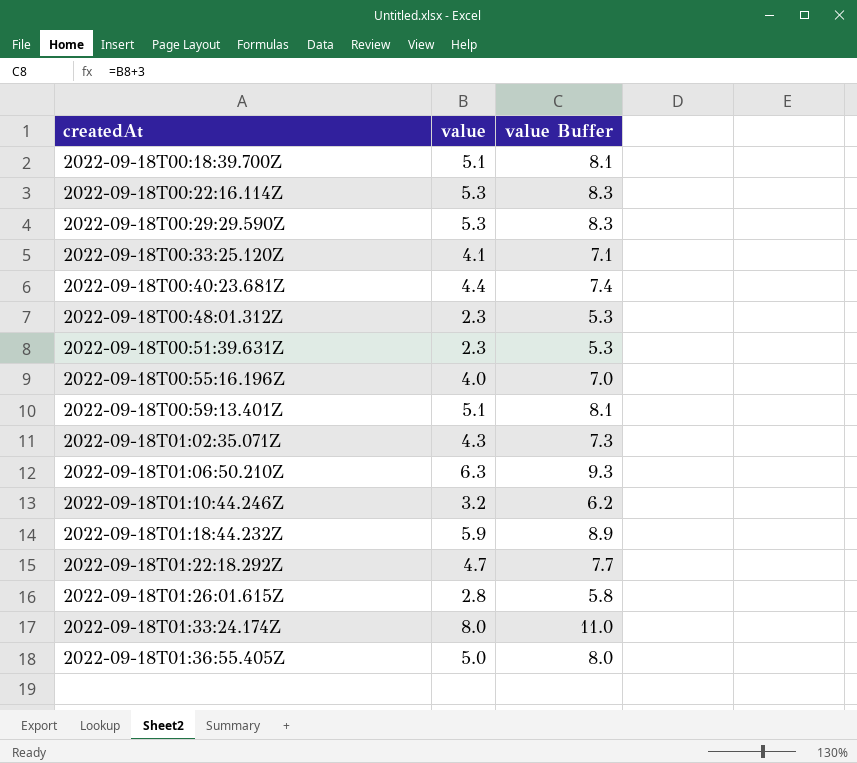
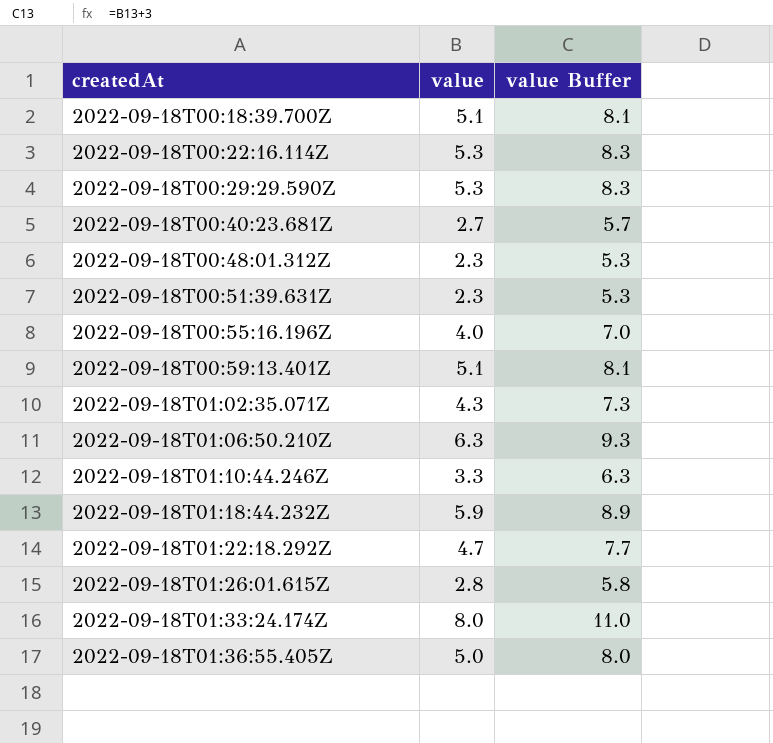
row 2022-09-18T00:33:25.120Z: 4.1 | 7.1 -> none
2022-09-18T00:40:23.681Z | value: 4.4 -> 2.7
2022-09-18T00:40:23.681Z | value Buffer: 7.4 -> 5.7
2022-09-18T01:10:44.246Z | value: 3.2 -> 3.3
2022-09-18T01:10:44.246Z | value Buffer: 6.2 -> 6.3

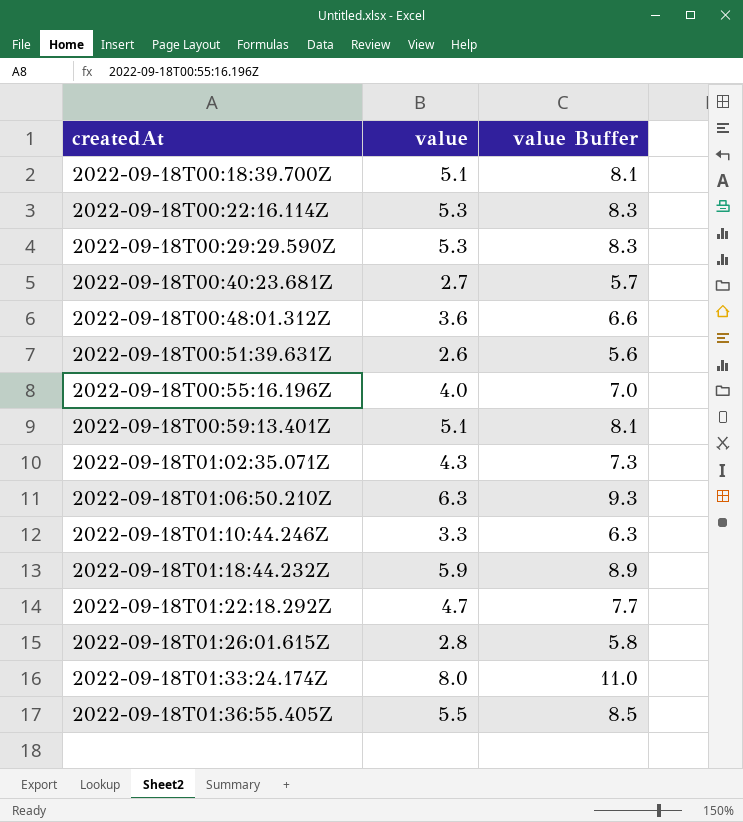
2022-09-18T00:48:01.312Z | value: 2.3 -> 3.6
2022-09-18T00:48:01.312Z | value Buffer: 5.3 -> 6.6
2022-09-18T00:51:39.631Z | value: 2.3 -> 2.6
2022-09-18T00:51:39.631Z | value Buffer: 5.3 -> 5.6
2022-09-18T01:36:55.405Z | value: 5.0 -> 5.5
2022-09-18T01:36:55.405Z | value Buffer: 8.0 -> 8.5

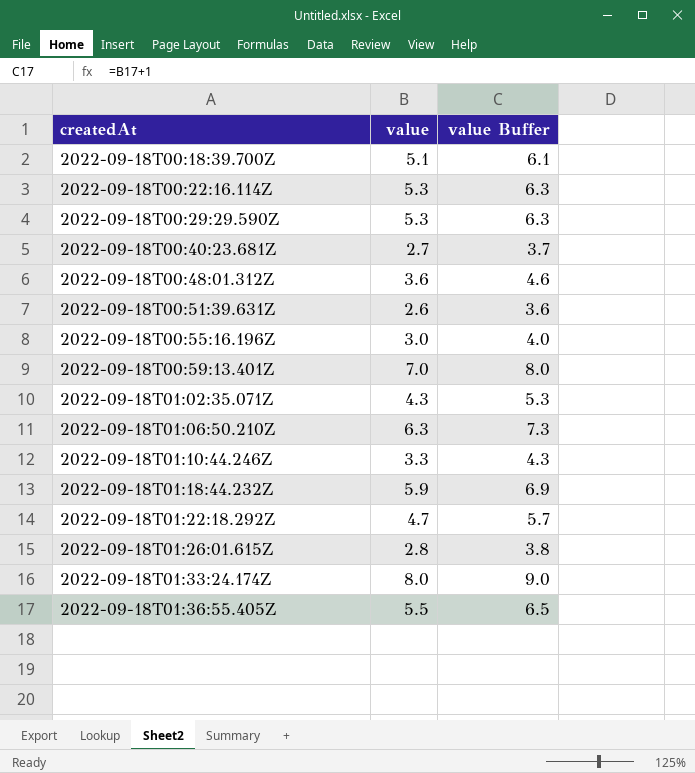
column value Buffer | formula: [value] + 3 -> [value] + 1
2022-09-18T00:55:16.196Z | value: 4.0 -> 3.0
2022-09-18T00:59:13.401Z | value: 5.1 -> 7.0

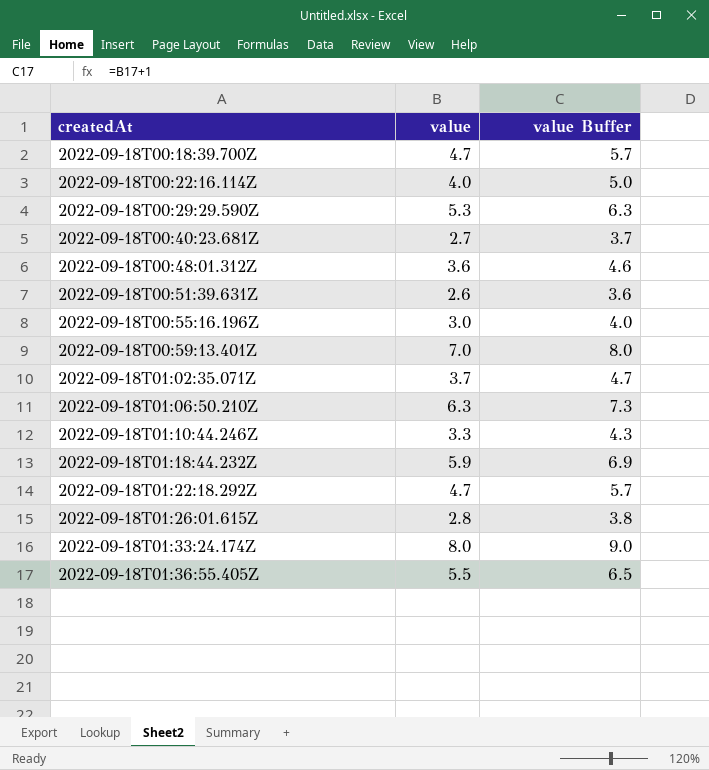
2022-09-18T00:18:39.700Z | value: 5.1 -> 4.7
2022-09-18T00:18:39.700Z | value Buffer: 6.1 -> 5.7
2022-09-18T00:22:16.114Z | value: 5.3 -> 4.0
2022-09-18T00:22:16.114Z | value Buffer: 6.3 -> 5.0
2022-09-18T01:02:35.071Z | value: 4.3 -> 3.7
2022-09-18T01:02:35.071Z | value Buffer: 5.3 -> 4.7

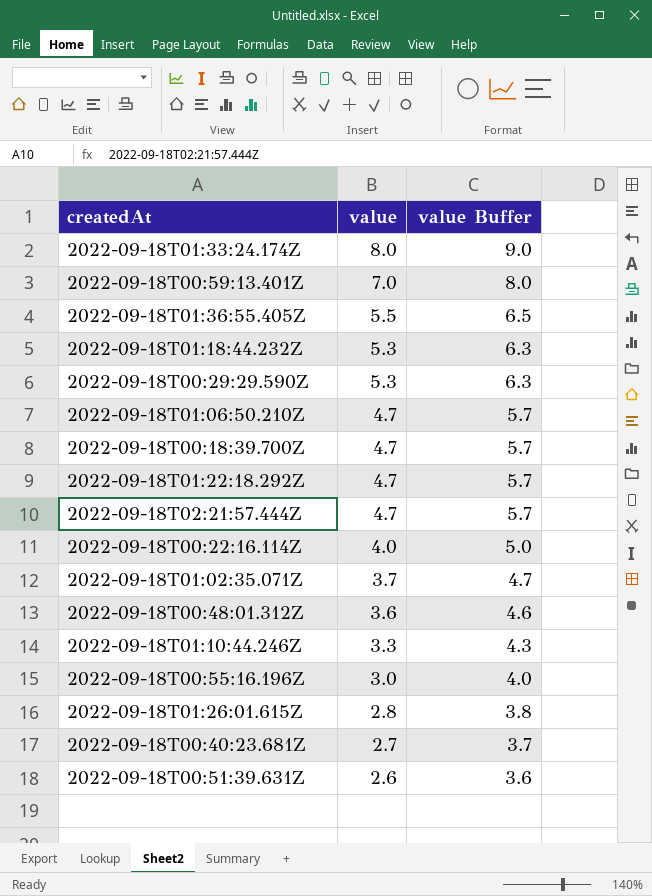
row order: createdAt ascending -> value descending
2022-09-18T01:18:44.232Z | value: 5.9 -> 5.3
2022-09-18T01:18:44.232Z | value Buffer: 6.9 -> 6.3
2022-09-18T01:06:50.210Z | value: 6.3 -> 4.7
2022-09-18T01:06:50.210Z | value Buffer: 7.3 -> 5.7
row 2022-09-18T02:21:57.444Z: none -> 4.7 | 5.7

